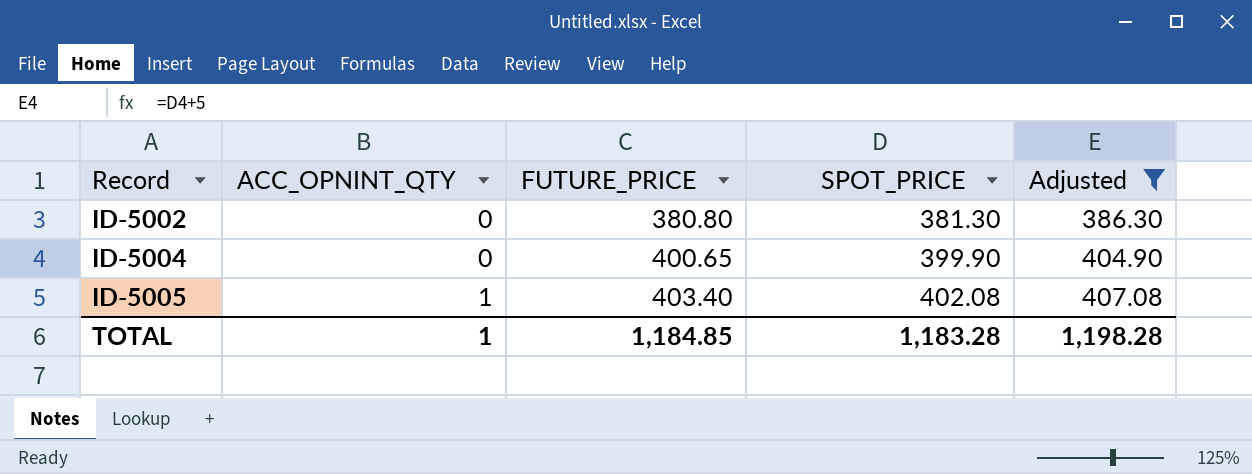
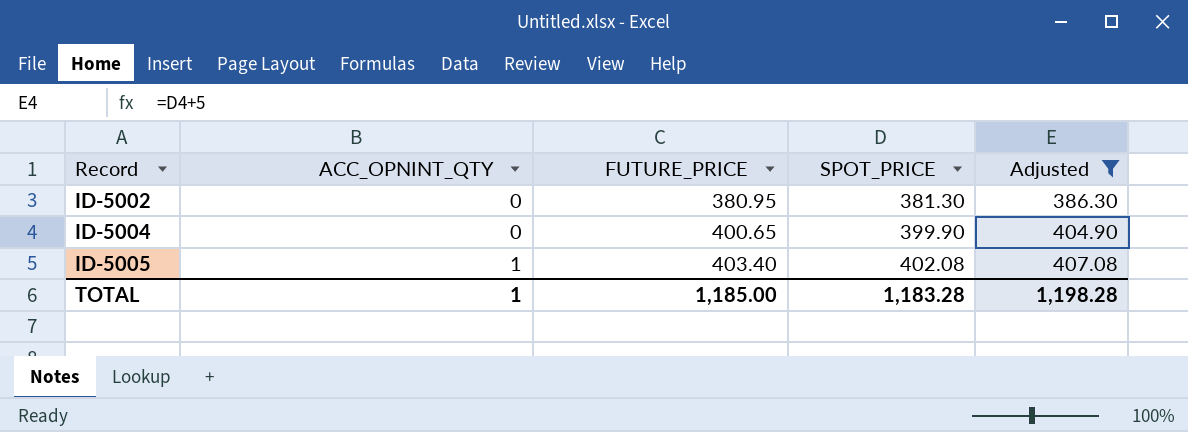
ID-5002 | FUTURE_PRICE: 380.80 -> 380.95
TOTAL | FUTURE_PRICE: 1,184.85 -> 1,185.00

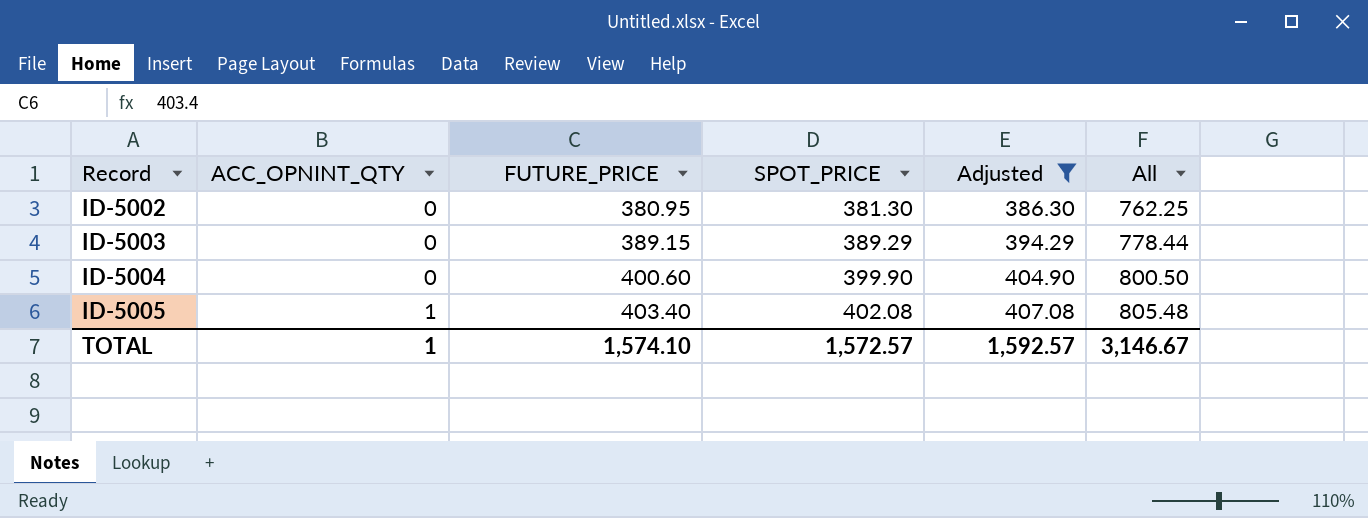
column All | formula: none -> [FUTURE_PRICE] + [SPOT_PRICE]
row ID-5003: none -> 0 | 389.15 | 389.29 | 394.29 | 778.44
ID-5004 | FUTURE_PRICE: 400.65 -> 400.60
TOTAL | FUTURE_PRICE: 1,185.00 -> 1,574.10
TOTAL | SPOT_PRICE: 1,183.28 -> 1,572.57
TOTAL | Adjusted: 1,198.28 -> 1,592.57

